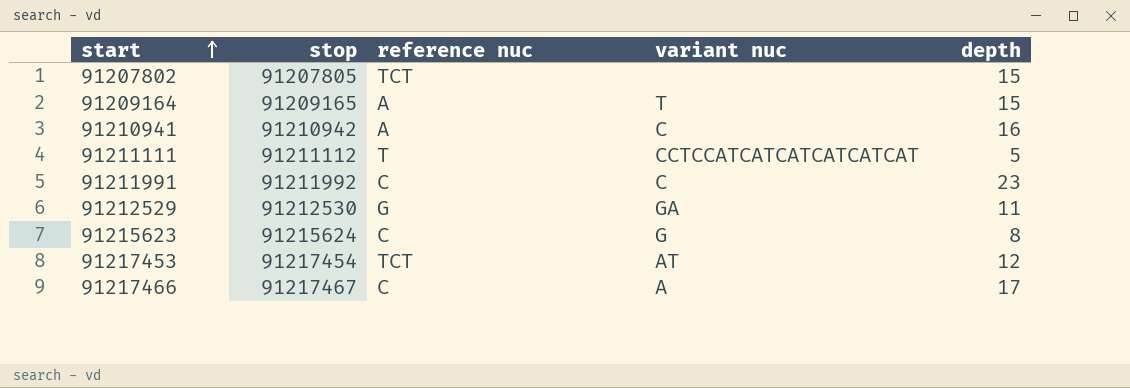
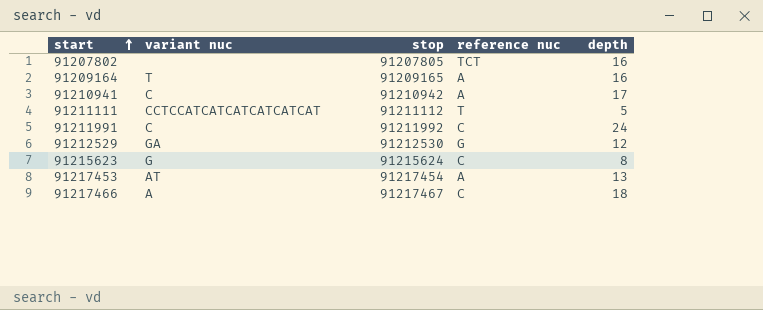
column variant nuc | position: 4 -> 2
91207802 | depth: 15 -> 16
91209164 | depth: 15 -> 16
91210941 | depth: 16 -> 17
91211991 | depth: 23 -> 24
91212529 | depth: 11 -> 12
91217453 | reference nuc: TCT -> A
91217453 | depth: 12 -> 13
91217466 | depth: 17 -> 18

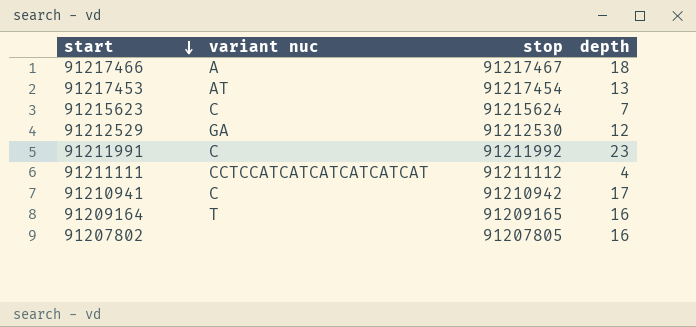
row order: start ascending -> start descending
column reference nuc | position: 4 -> none
91215623 | variant nuc: G -> C
91215623 | depth: 8 -> 7
91211991 | depth: 24 -> 23
91211111 | depth: 5 -> 4

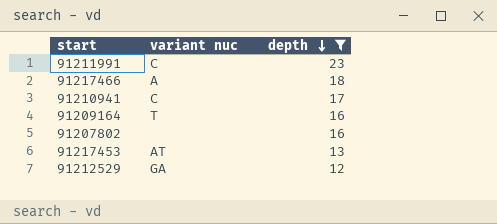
filter: none -> depth >= 12
row order: start descending -> depth descending
column stop | position: 3 -> none

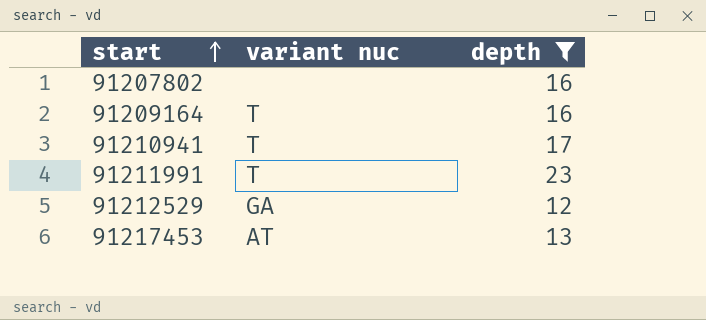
row order: depth descending -> start ascending
row 91217466: A | 18 -> none
91210941 | variant nuc: C -> T
91211991 | variant nuc: C -> T

